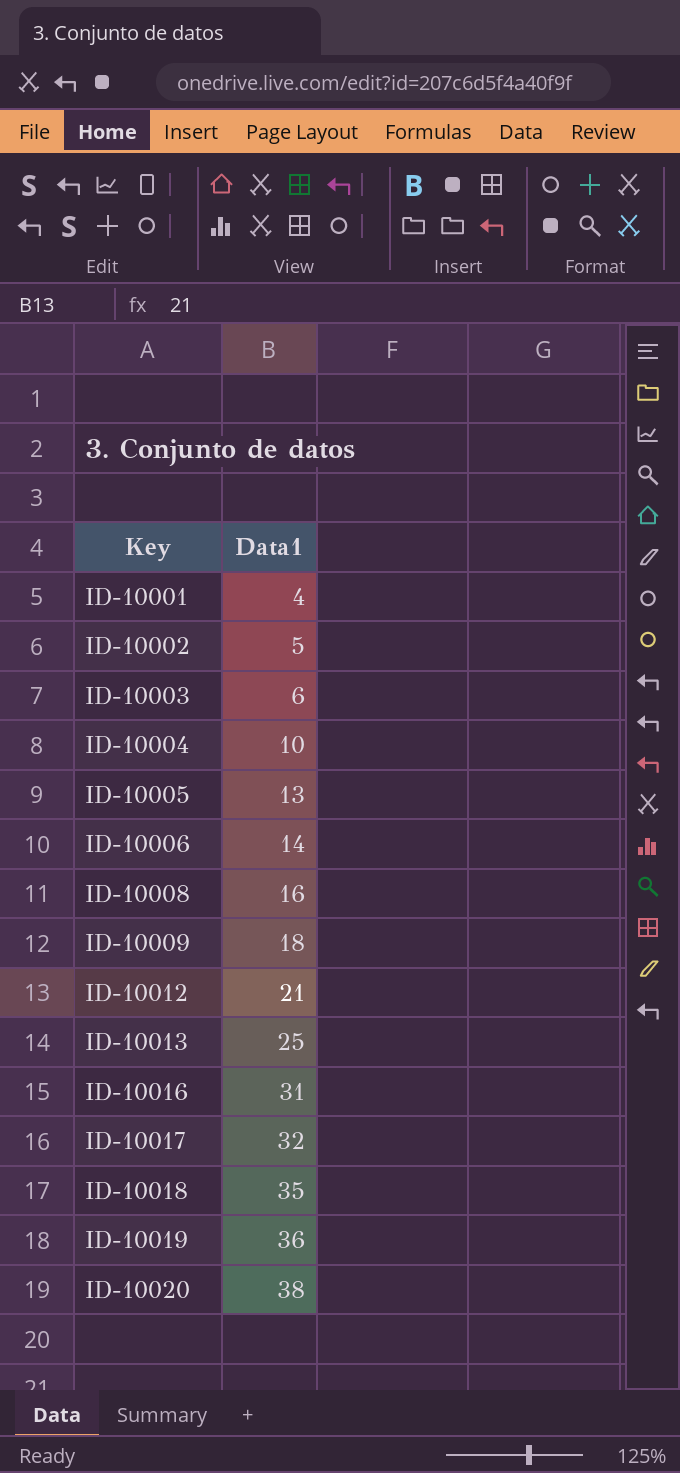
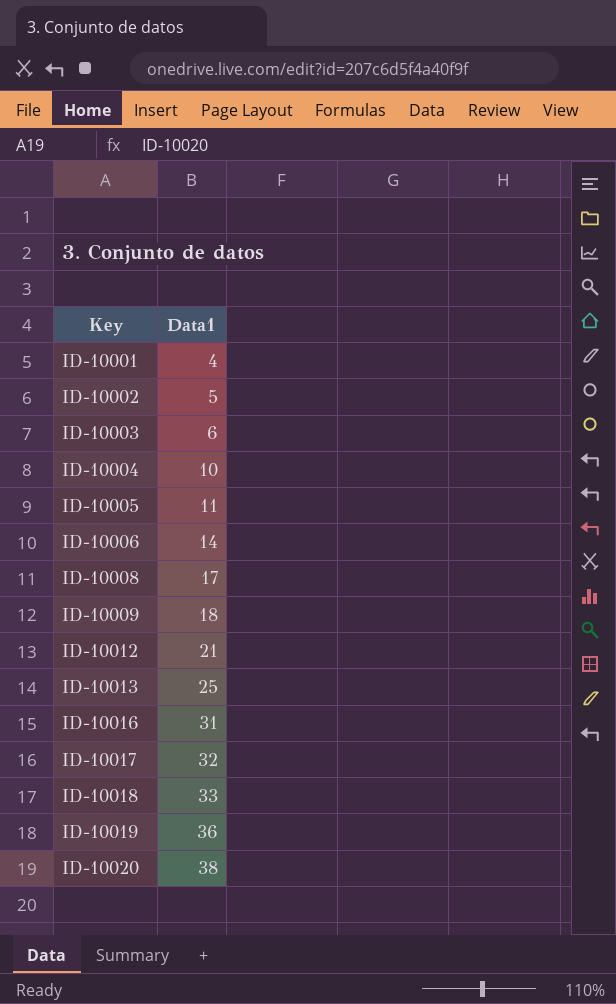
ID-10005 | Data1: 13 -> 11
ID-10008 | Data1: 16 -> 17
ID-10018 | Data1: 35 -> 33

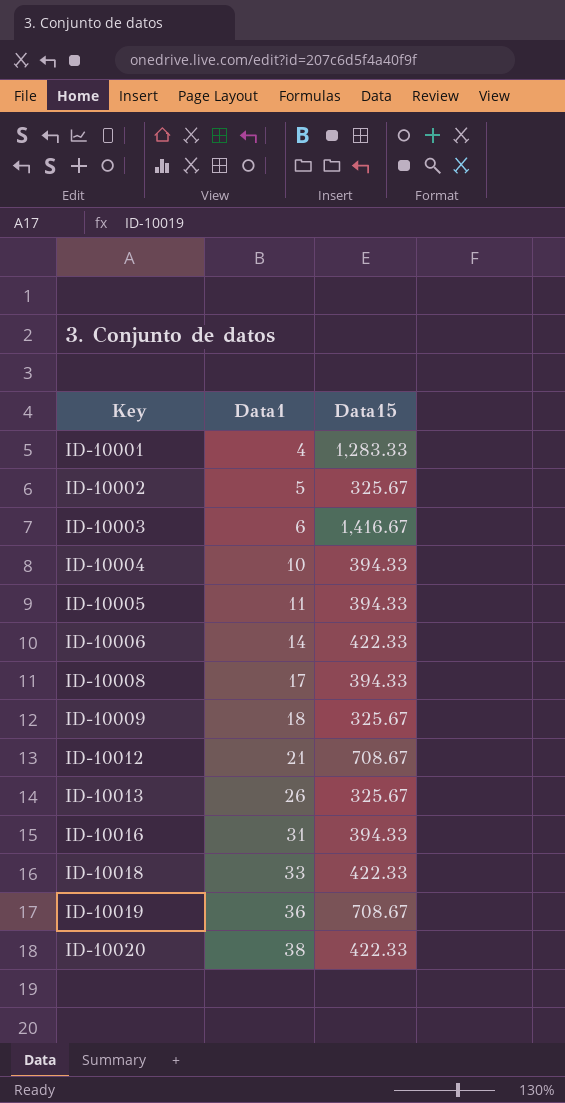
column Data15 | position: none -> 3
row ID-10017: 32 -> none
ID-10013 | Data1: 25 -> 26

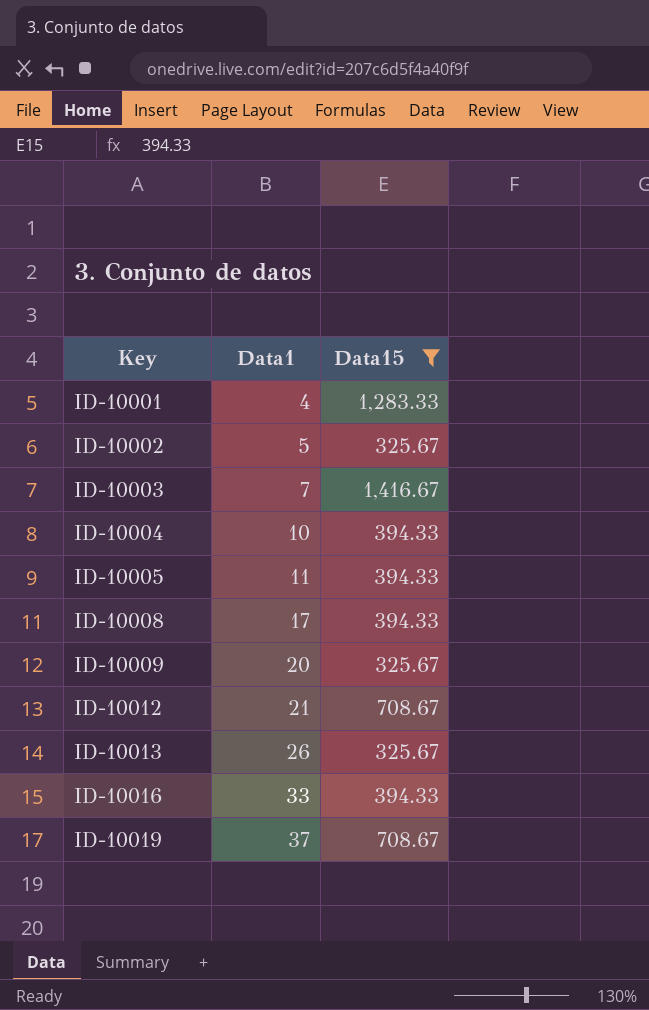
filter: none -> Data15 != 422.33
ID-10003 | Data1: 6 -> 7
ID-10009 | Data1: 18 -> 20
ID-10016 | Data1: 31 -> 33
ID-10019 | Data1: 36 -> 37

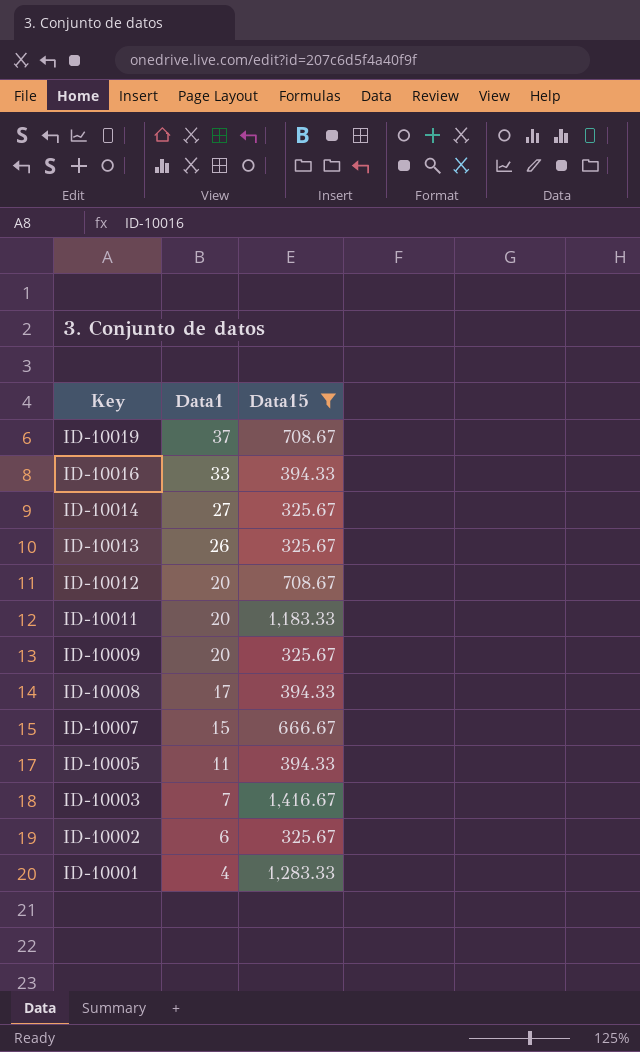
row order: Key ascending -> Key descending
row ID-10004: 10 | 394.33 -> none
row ID-10014: none -> 27 | 325.67
ID-10012 | Data1: 21 -> 20
row ID-10011: none -> 20 | 1,183.33
row ID-10007: none -> 15 | 666.67
ID-10002 | Data1: 5 -> 6

